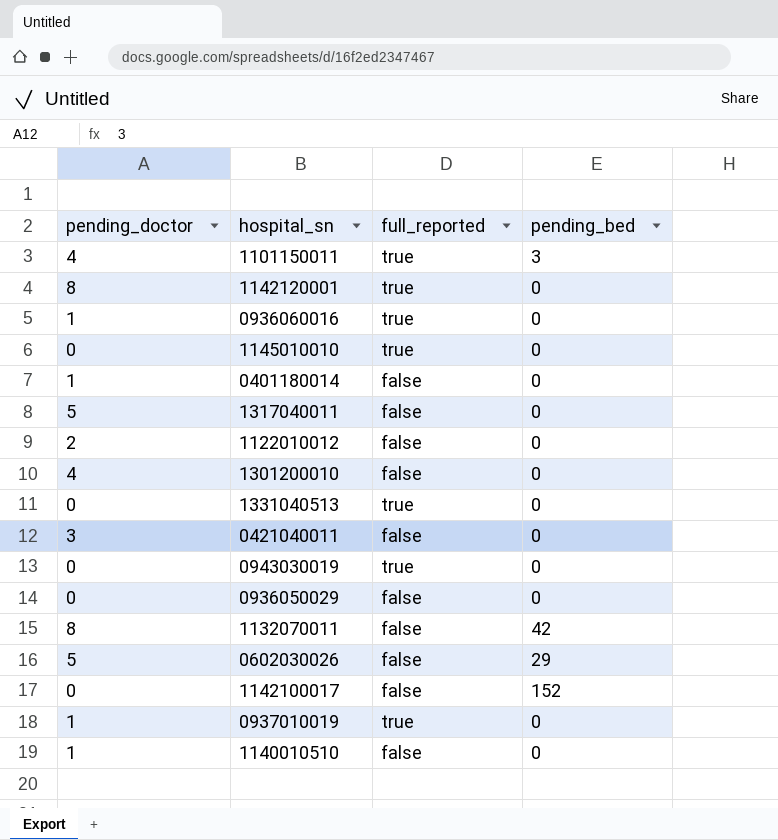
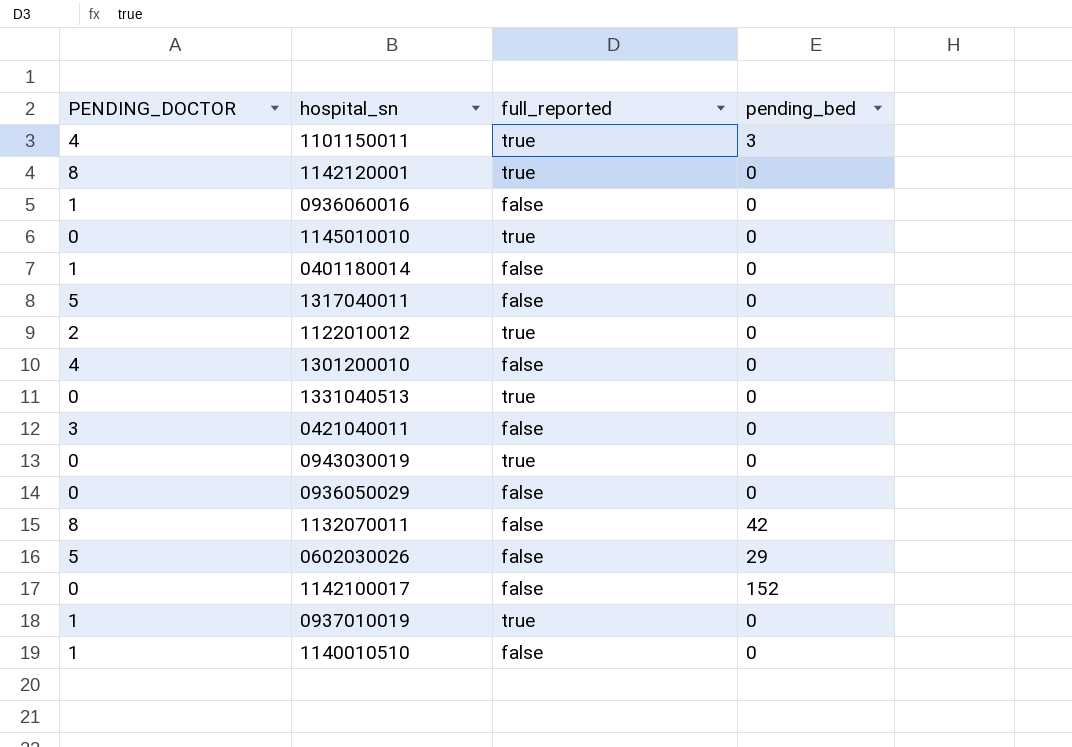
column name: pending_doctor -> PENDING_DOCTOR
0936060016 | full_reported: true -> false
1122010012 | full_reported: false -> true

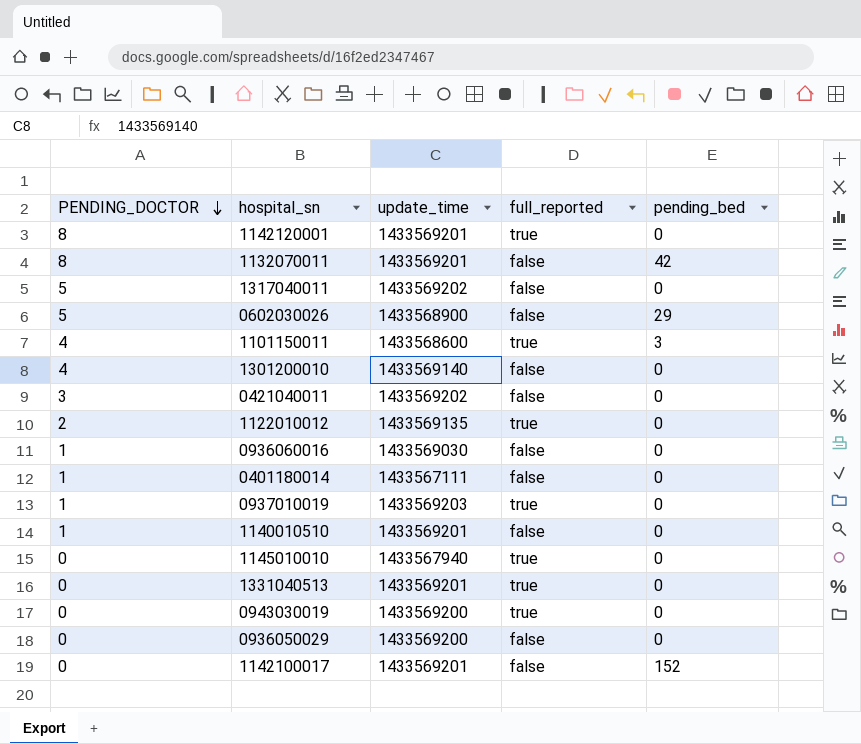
row order: none -> PENDING_DOCTOR descending
column update_time | position: none -> 3

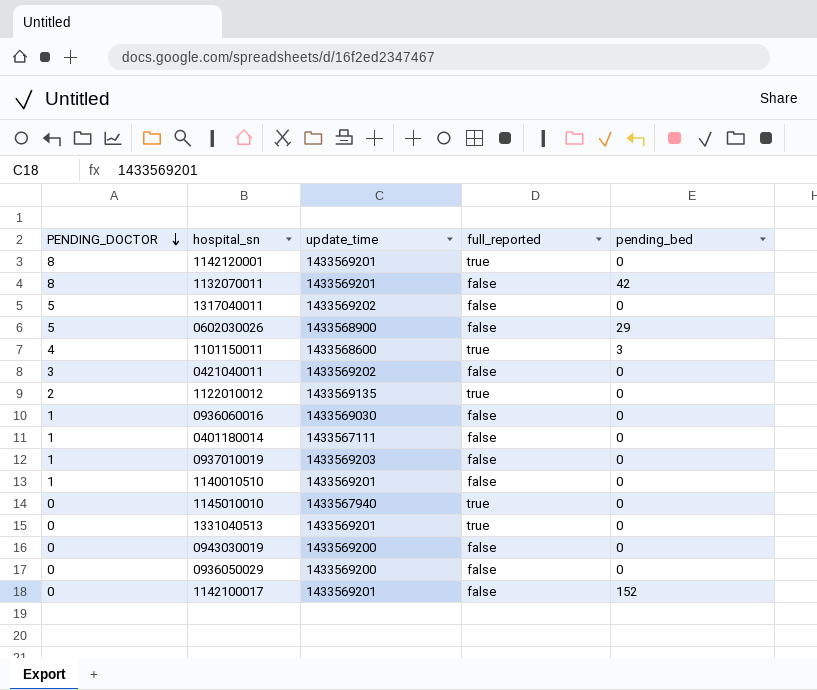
row 1301200010: 4 | 1433569140 | false | 0 -> none
0937010019 | full_reported: true -> false
0943030019 | full_reported: true -> false

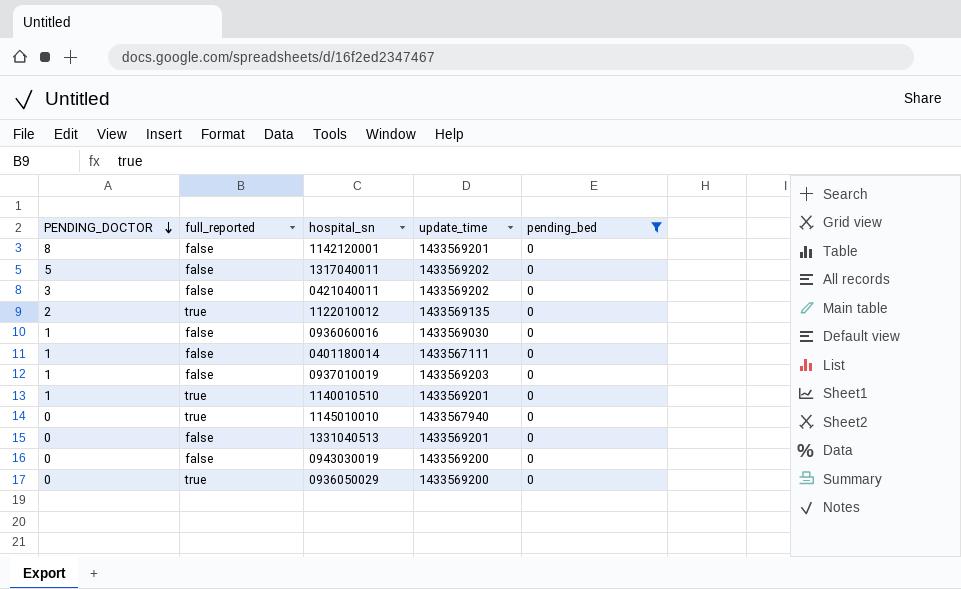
filter: none -> pending_bed = 0
column full_reported | position: 4 -> 2
1142120001 | full_reported: true -> false
1140010510 | full_reported: false -> true
1331040513 | full_reported: true -> false
0936050029 | full_reported: false -> true

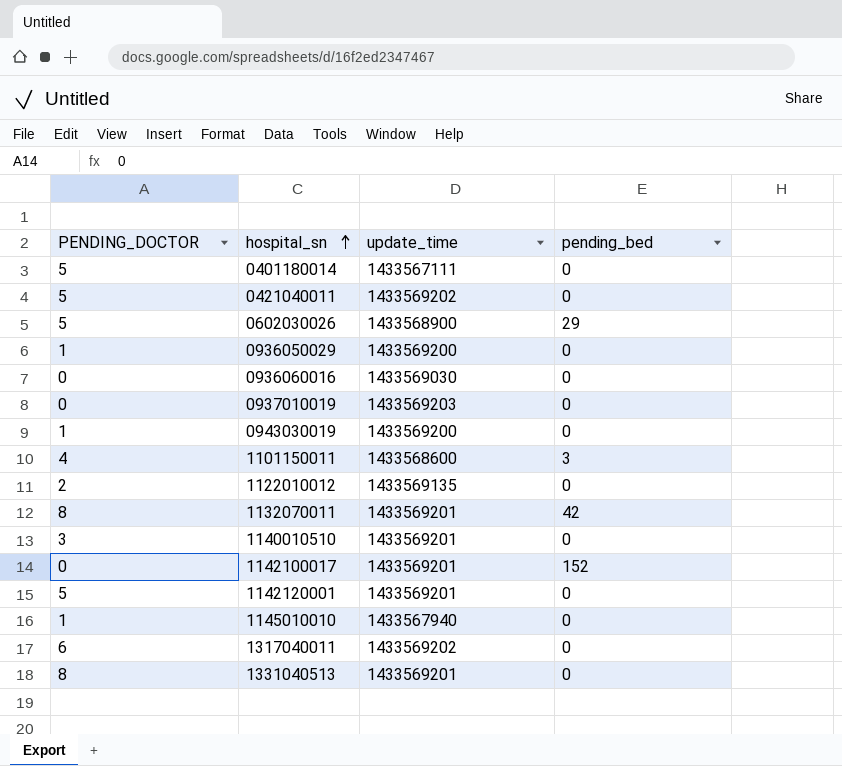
filter: pending_bed = 0 -> none
row order: PENDING_DOCTOR descending -> hospital_sn ascending
column full_reported | position: 2 -> none
0401180014 | PENDING_DOCTOR: 1 -> 5
0421040011 | PENDING_DOCTOR: 3 -> 5
0936050029 | PENDING_DOCTOR: 0 -> 1
0936060016 | PENDING_DOCTOR: 1 -> 0
0937010019 | PENDING_DOCTOR: 1 -> 0
0943030019 | PENDING_DOCTOR: 0 -> 1
1140010510 | PENDING_DOCTOR: 1 -> 3
1142120001 | PENDING_DOCTOR: 8 -> 5
1145010010 | PENDING_DOCTOR: 0 -> 1
1317040011 | PENDING_DOCTOR: 5 -> 6
1331040513 | PENDING_DOCTOR: 0 -> 8

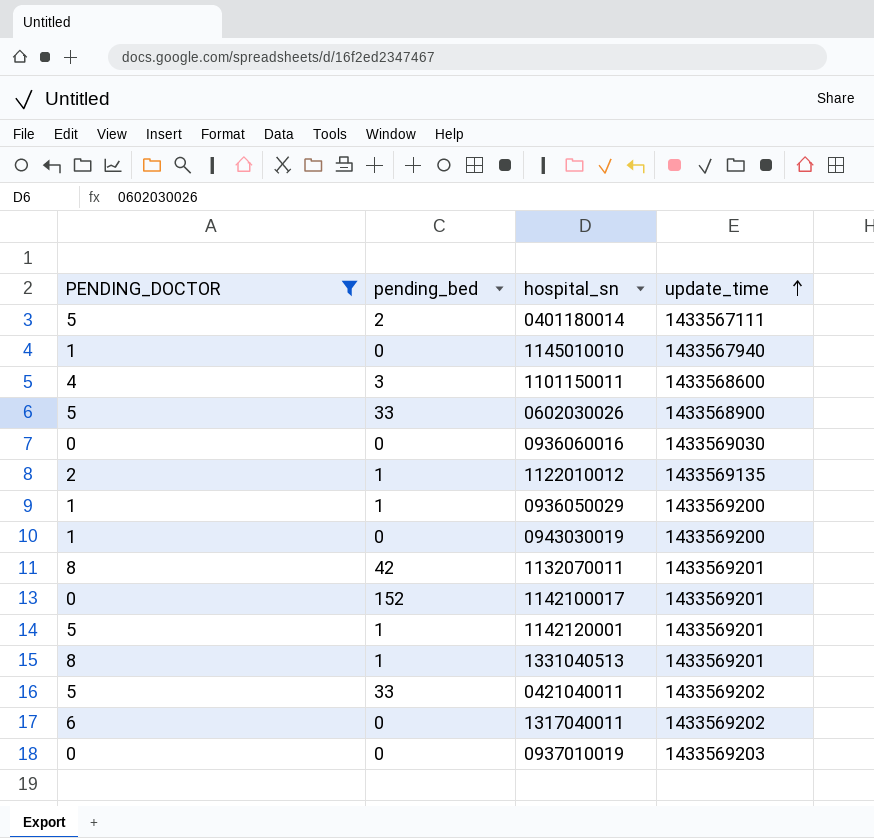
filter: none -> PENDING_DOCTOR != 3
row order: hospital_sn ascending -> update_time ascending
column pending_bed | position: 4 -> 2
0401180014 | pending_bed: 0 -> 2
0602030026 | pending_bed: 29 -> 33
1122010012 | pending_bed: 0 -> 1
0936050029 | pending_bed: 0 -> 1
1142120001 | pending_bed: 0 -> 1
1331040513 | pending_bed: 0 -> 1
0421040011 | pending_bed: 0 -> 33

